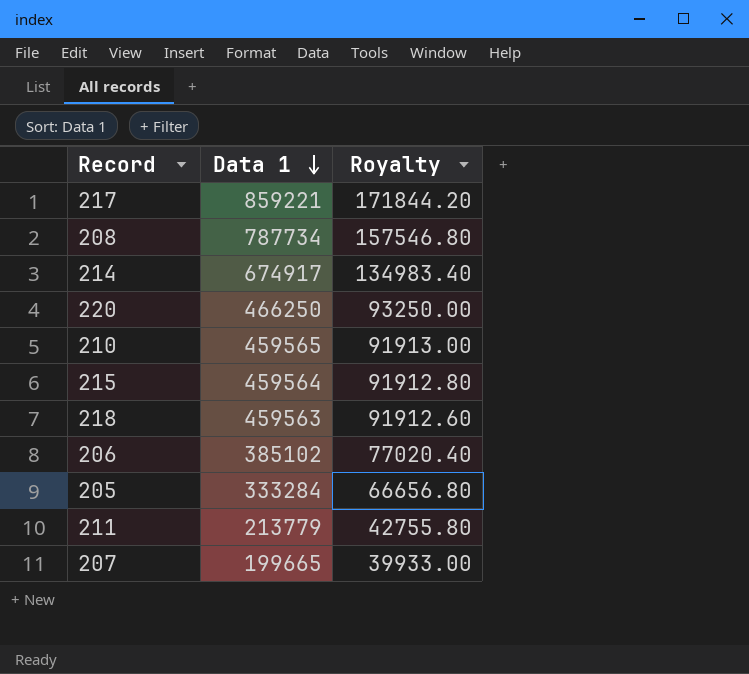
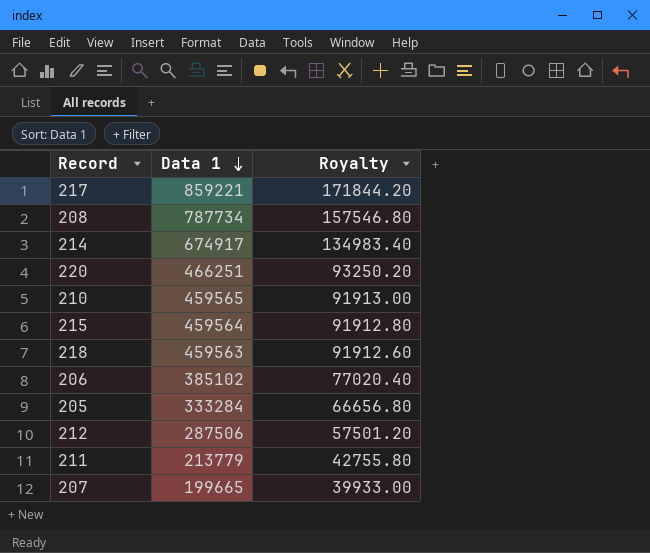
220 | Data 1: 466250 -> 466251
220 | Royalty: 93250.00 -> 93250.20
row 212: none -> 287506 | 57501.20

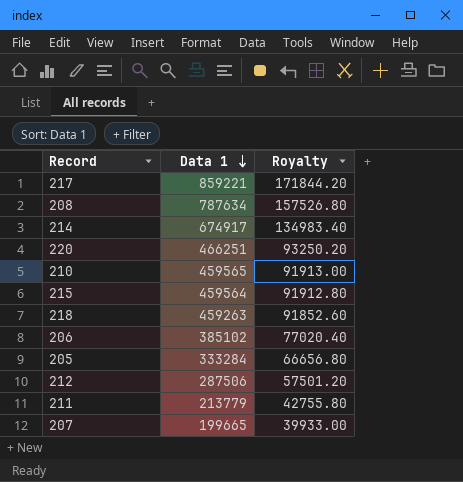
208 | Data 1: 787734 -> 787634
208 | Royalty: 157546.80 -> 157526.80
218 | Data 1: 459563 -> 459263
218 | Royalty: 91912.60 -> 91852.60

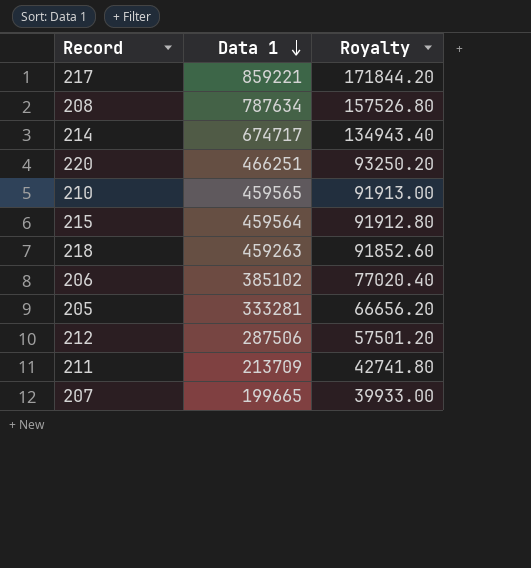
214 | Data 1: 674917 -> 674717
214 | Royalty: 134983.40 -> 134943.40
205 | Data 1: 333284 -> 333281
205 | Royalty: 66656.80 -> 66656.20
211 | Data 1: 213779 -> 213709
211 | Royalty: 42755.80 -> 42741.80

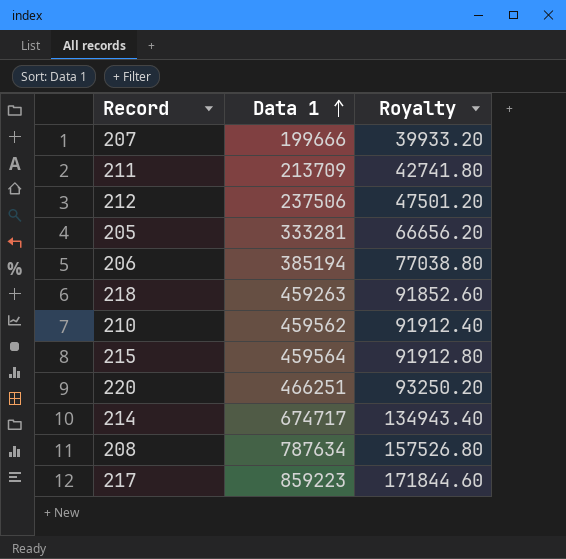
row order: Data 1 descending -> Data 1 ascending
207 | Data 1: 199665 -> 199666
207 | Royalty: 39933.00 -> 39933.20
212 | Data 1: 287506 -> 237506
212 | Royalty: 57501.20 -> 47501.20
206 | Data 1: 385102 -> 385194
206 | Royalty: 77020.40 -> 77038.80
210 | Data 1: 459565 -> 459562
210 | Royalty: 91913.00 -> 91912.40
217 | Data 1: 859221 -> 859223
217 | Royalty: 171844.20 -> 171844.60

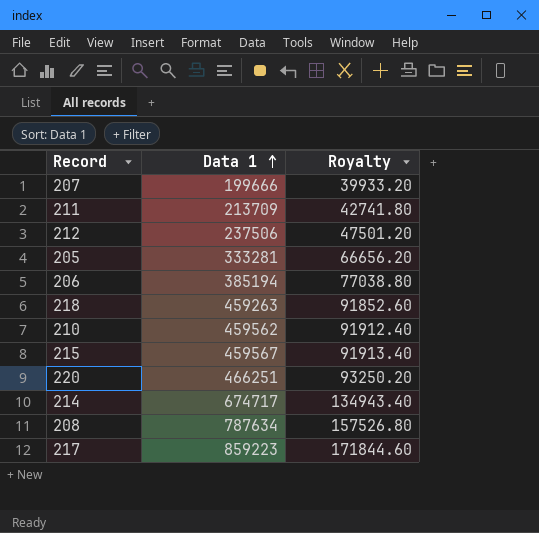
215 | Data 1: 459564 -> 459567
215 | Royalty: 91912.80 -> 91913.40

